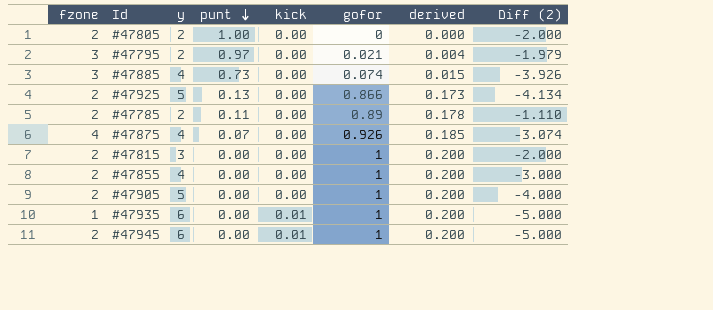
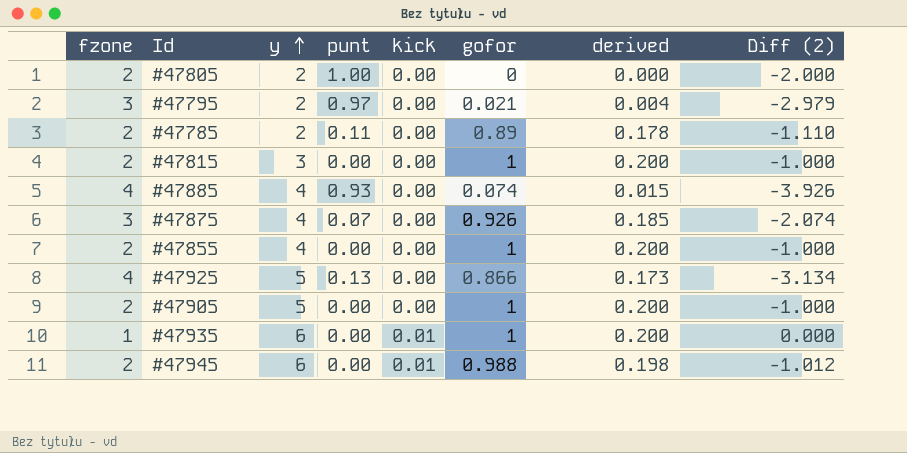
row order: punt descending -> y ascending
column Diff (2) | formula: [gofor] - [y] -> [gofor] - [fzone]
#47885 | fzone: 3 -> 4
#47885 | punt: 0.73 -> 0.93
#47875 | fzone: 4 -> 3
#47925 | fzone: 2 -> 4
#47945 | gofor: 1 -> 0.988
#47945 | derived: 0.200 -> 0.198

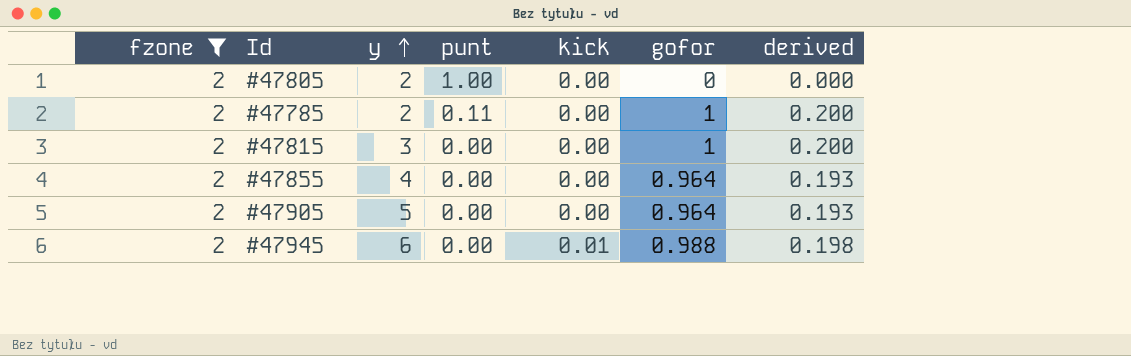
filter: none -> fzone = 2
column Diff (2) | formula: [gofor] - [fzone] -> none
#47785 | gofor: 0.89 -> 1
#47785 | derived: 0.178 -> 0.200
#47855 | gofor: 1 -> 0.964
#47855 | derived: 0.200 -> 0.193
#47905 | gofor: 1 -> 0.964
#47905 | derived: 0.200 -> 0.193

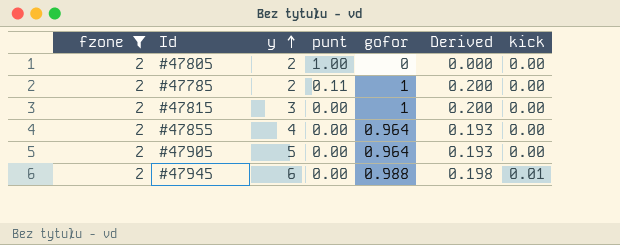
column name: derived -> Derived
column kick | position: 5 -> 7

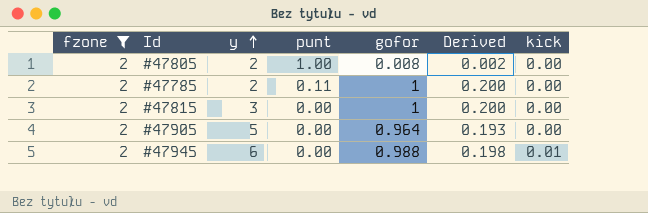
row #47855: 2 | 4 | 0.00 | 0.964 | 0.193 | 0.00 -> none
#47805 | gofor: 0 -> 0.008
#47805 | Derived: 0.000 -> 0.002

